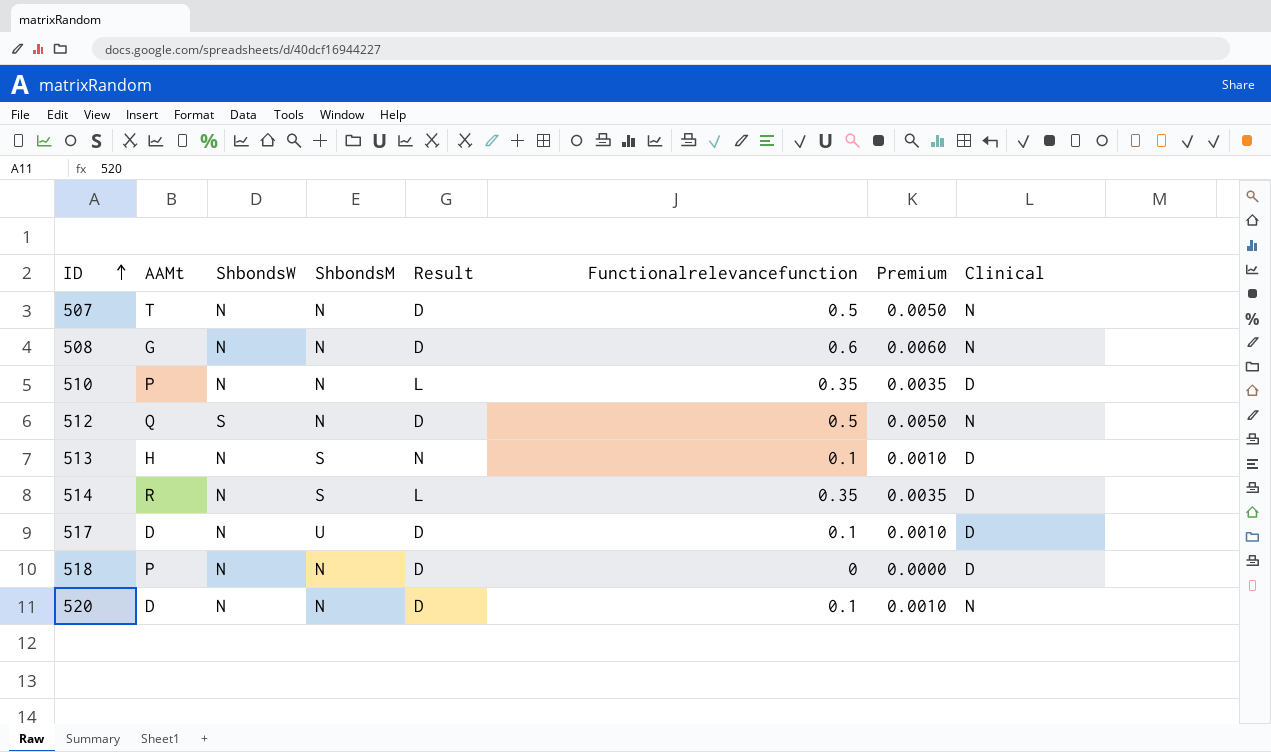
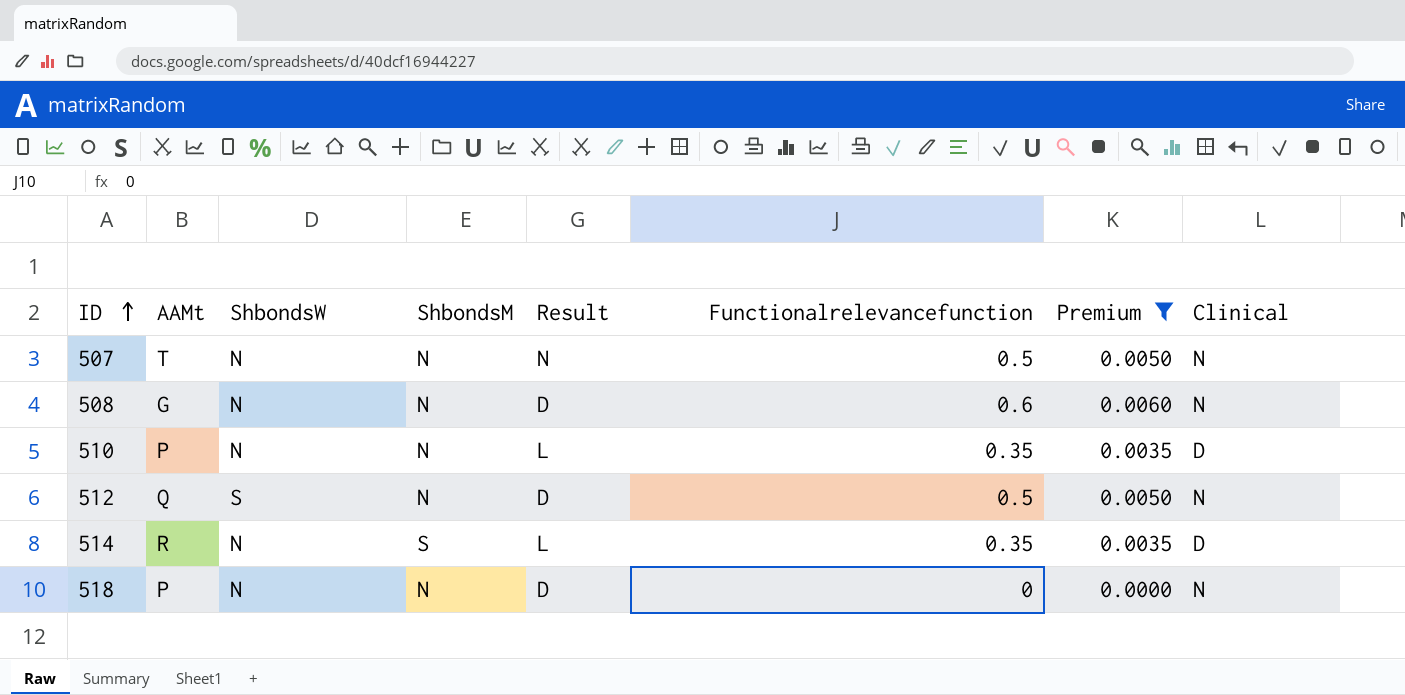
filter: none -> Premium != 0.0010
507 | Result: D -> N
518 | Clinical: D -> N

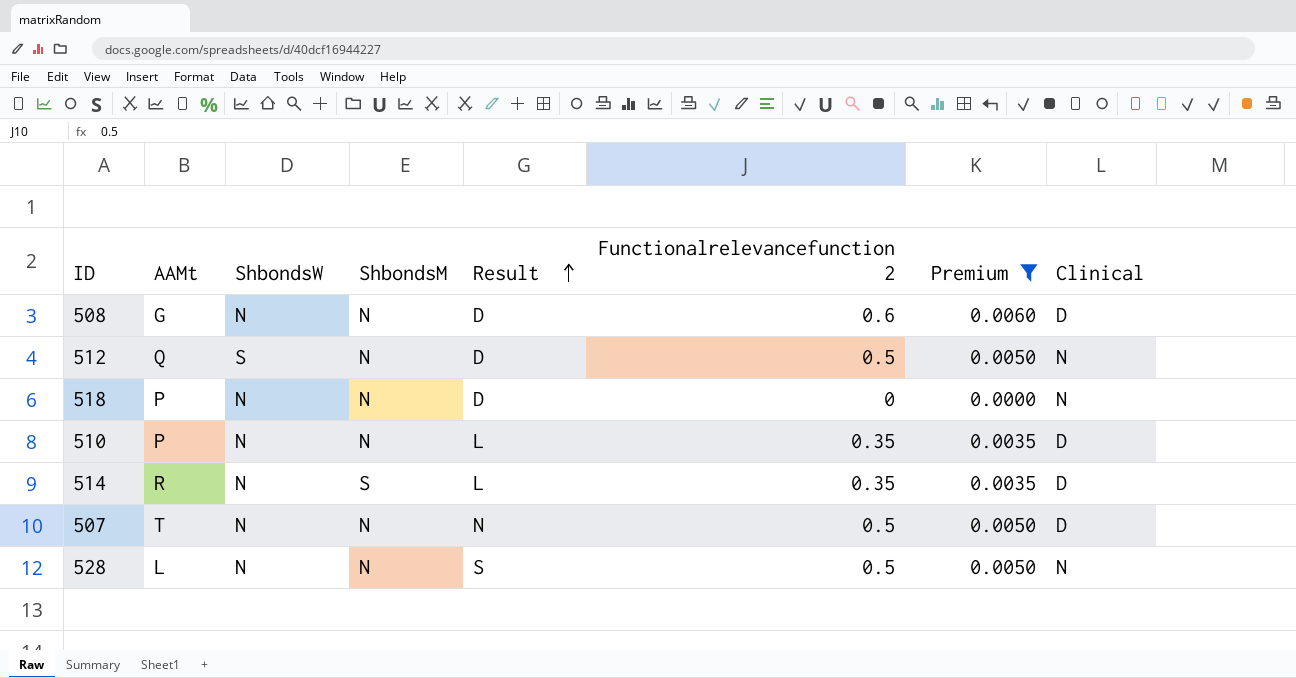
row order: ID ascending -> Result ascending
column name: Functionalrelevancefunction -> Functionalrelevancefunction 2
508 | Clinical: N -> D
507 | Clinical: N -> D
row 528: none -> L | N | N | S | 0.5 | 0.0050 | N

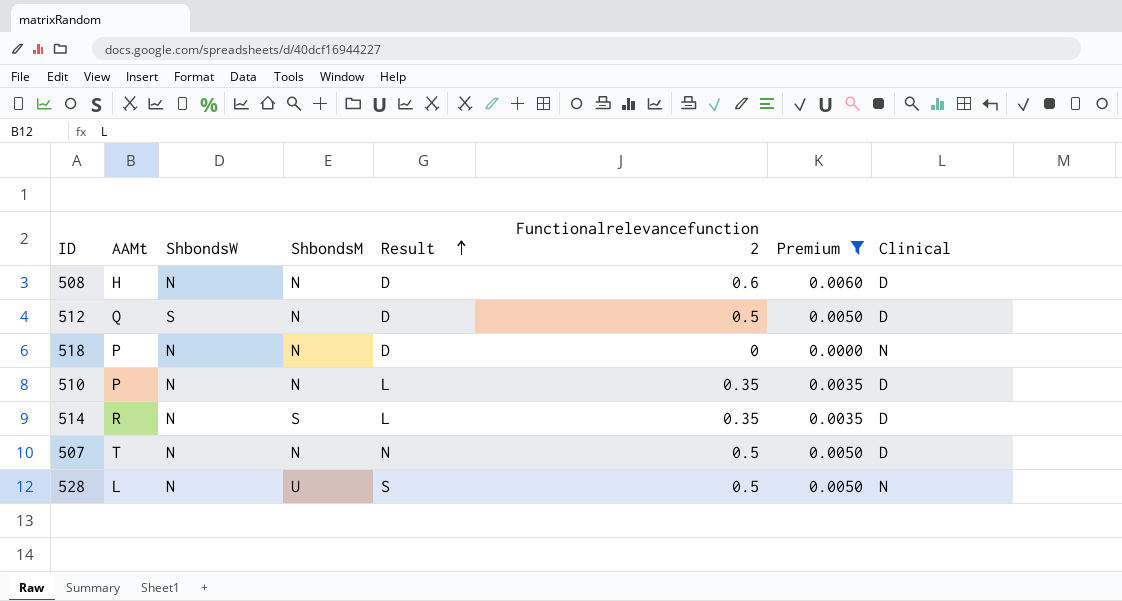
508 | AAMt: G -> H
512 | Clinical: N -> D
528 | ShbondsM: N -> U

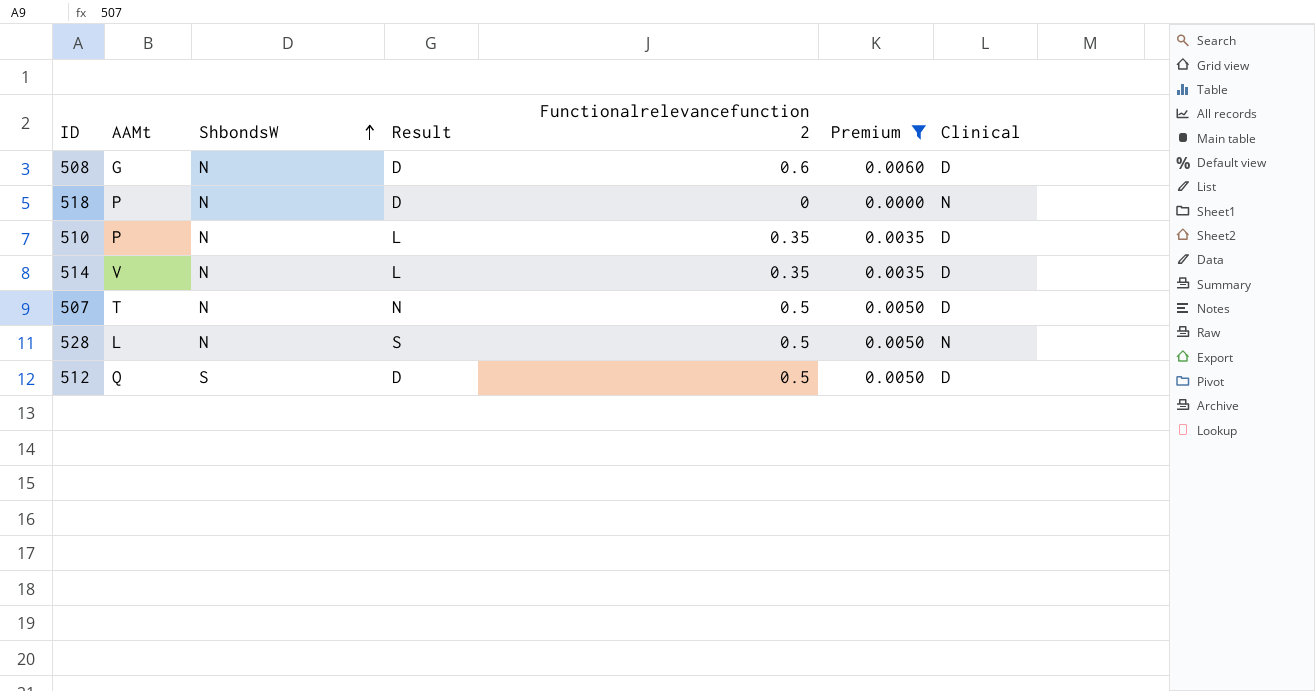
row order: Result ascending -> ShbondsW ascending
column ShbondsM | position: 4 -> none
508 | AAMt: H -> G
514 | AAMt: R -> V

